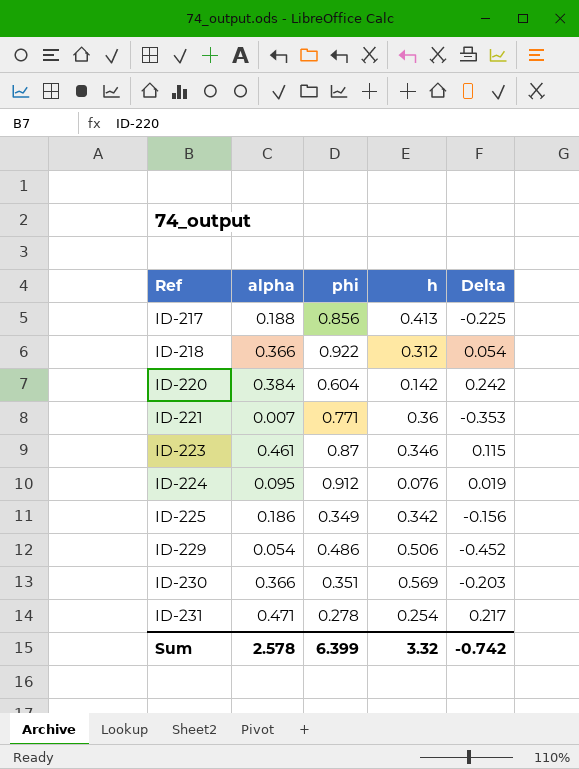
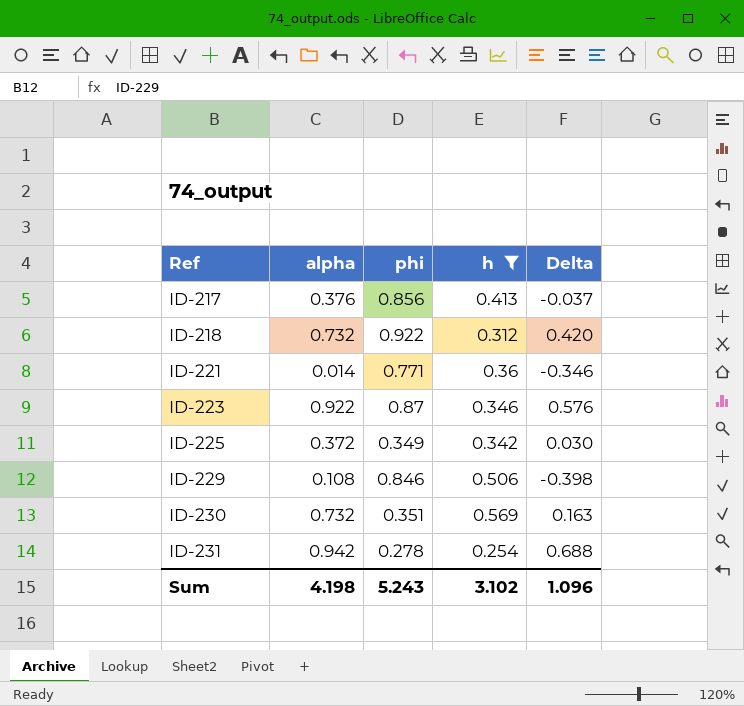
filter: none -> h >= 0.254
ID-217 | alpha: 0.188 -> 0.376
ID-217 | Delta: -0.225 -> -0.037
ID-218 | alpha: 0.366 -> 0.732
ID-218 | Delta: 0.054 -> 0.420
ID-221 | alpha: 0.007 -> 0.014
ID-221 | Delta: -0.353 -> -0.346
ID-223 | alpha: 0.461 -> 0.922
ID-223 | Delta: 0.115 -> 0.576
ID-225 | alpha: 0.186 -> 0.372
ID-225 | Delta: -0.156 -> 0.030
ID-229 | alpha: 0.054 -> 0.108
ID-229 | phi: 0.486 -> 0.846
ID-229 | Delta: -0.452 -> -0.398
ID-230 | alpha: 0.366 -> 0.732
ID-230 | Delta: -0.203 -> 0.163
ID-231 | alpha: 0.471 -> 0.942
ID-231 | Delta: 0.217 -> 0.688
Sum | alpha: 2.578 -> 4.198
Sum | phi: 6.399 -> 5.243
Sum | h: 3.32 -> 3.102
Sum | Delta: -0.742 -> 1.096

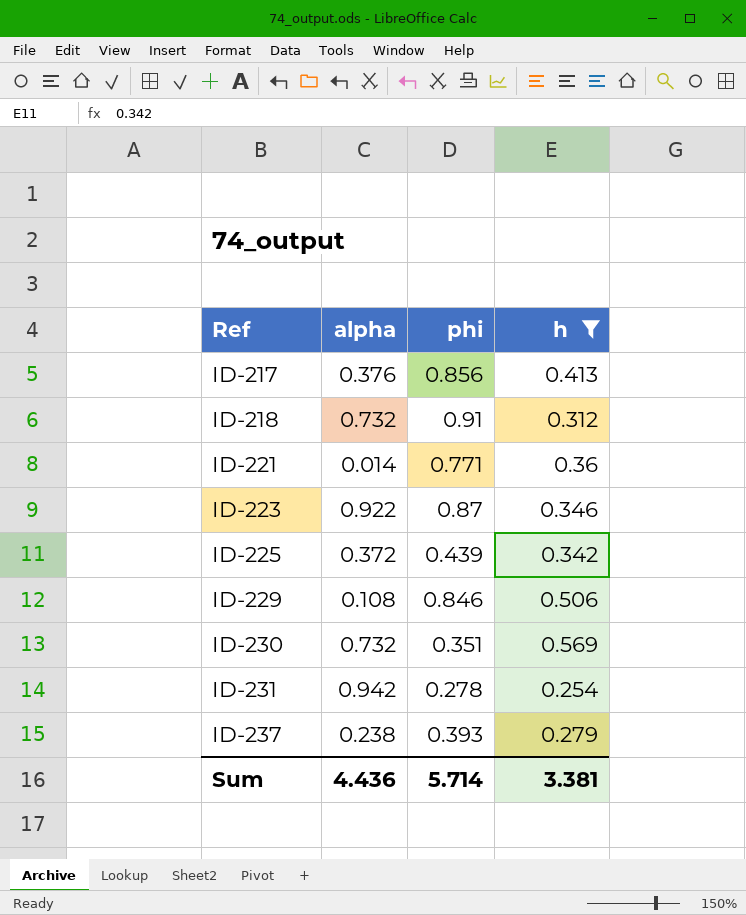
column Delta | formula: [alpha] - [h] -> none
ID-218 | phi: 0.922 -> 0.91
ID-225 | phi: 0.349 -> 0.439
row ID-237: none -> 0.238 | 0.393 | 0.279
Sum | alpha: 4.198 -> 4.436
Sum | phi: 5.243 -> 5.714
Sum | h: 3.102 -> 3.381

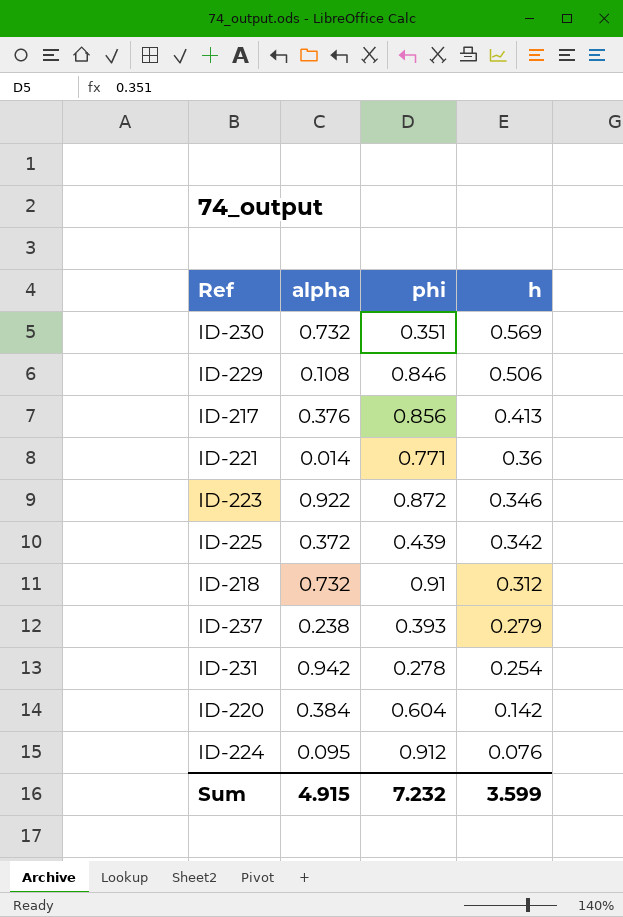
filter: h >= 0.254 -> none
row order: Ref ascending -> h descending
ID-223 | phi: 0.87 -> 0.872
Sum | alpha: 4.436 -> 4.915
Sum | phi: 5.714 -> 7.232
Sum | h: 3.381 -> 3.599

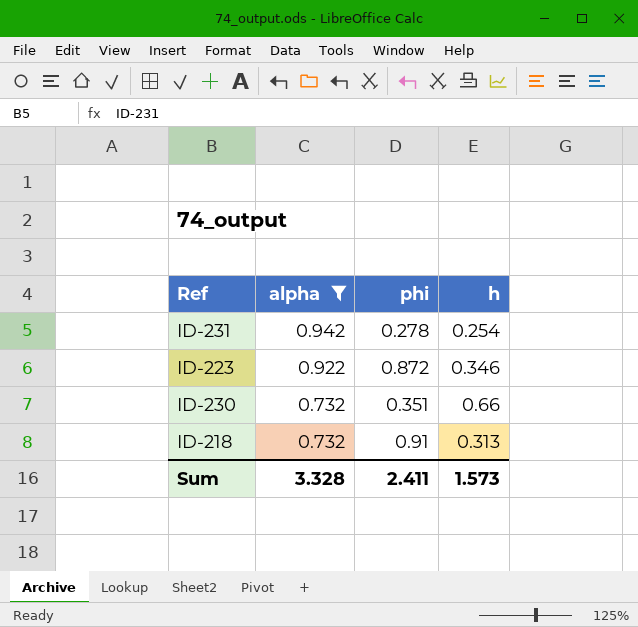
filter: none -> alpha >= 0.732
row order: h descending -> alpha descending
ID-230 | h: 0.569 -> 0.66
ID-218 | h: 0.312 -> 0.313
Sum | alpha: 4.915 -> 3.328
Sum | phi: 7.232 -> 2.411
Sum | h: 3.599 -> 1.573

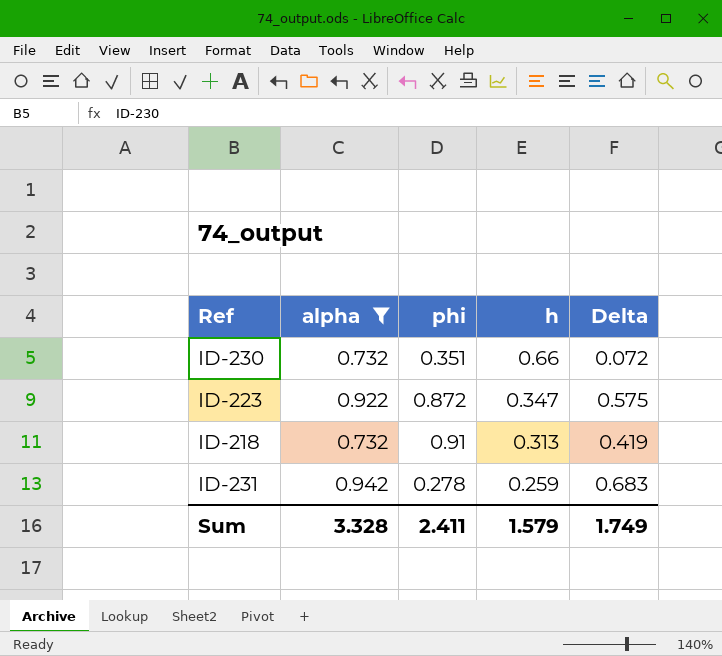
row order: alpha descending -> h descending
column Delta | formula: none -> [alpha] - [h]
ID-223 | h: 0.346 -> 0.347
ID-231 | h: 0.254 -> 0.259
Sum | h: 1.573 -> 1.579

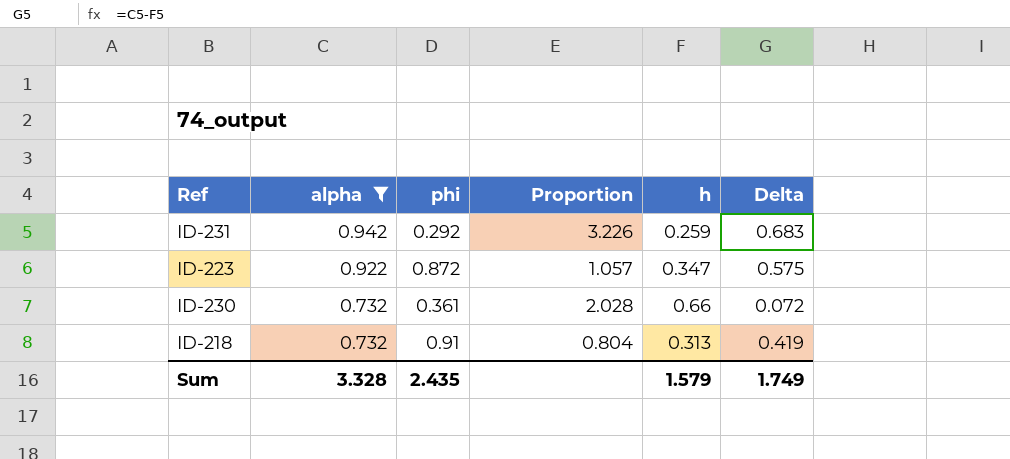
row order: h descending -> alpha descending
column Proportion | formula: none -> [alpha] / [phi]
ID-231 | phi: 0.278 -> 0.292
ID-230 | phi: 0.351 -> 0.361
Sum | phi: 2.411 -> 2.435

